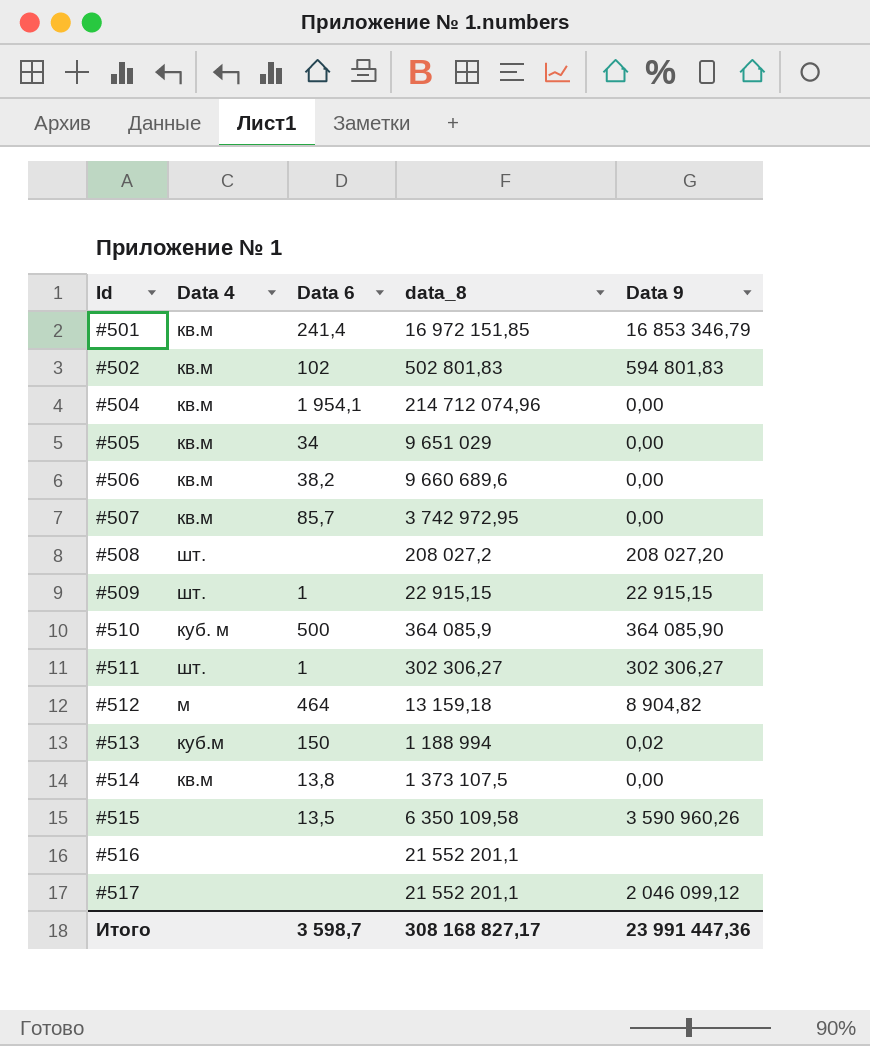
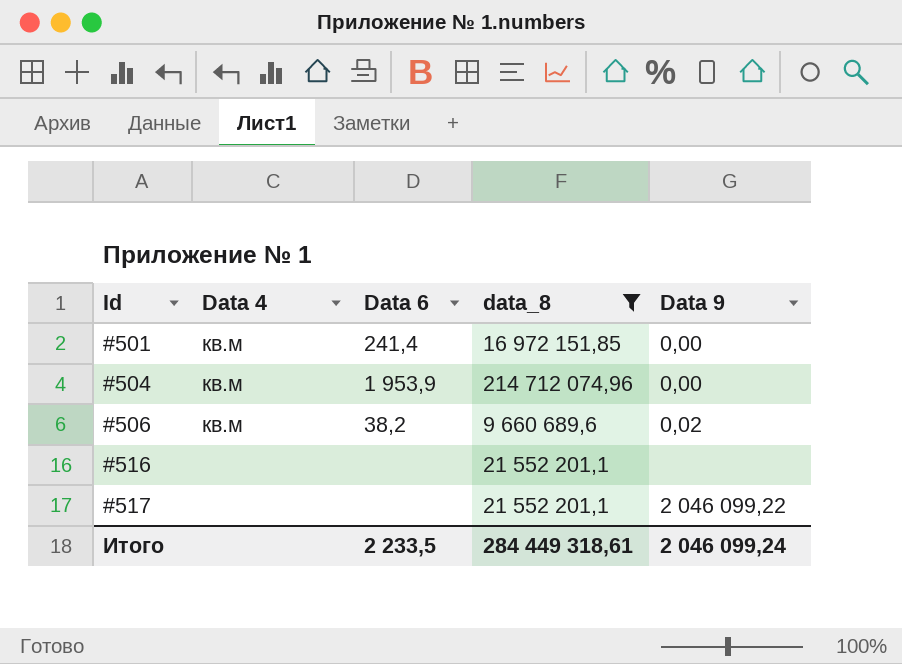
filter: none -> data_8 >= 9 660 689,6
#501 | Data 9: 16 853 346,79 -> 0,00
#504 | Data 6: 1 954,1 -> 1 953,9
#506 | Data 9: 0,00 -> 0,02
#517 | Data 9: 2 046 099,12 -> 2 046 099,22
Итого | Data 6: 3 598,7 -> 2 233,5
Итого | data_8: 308 168 827,17 -> 284 449 318,61
Итого | Data 9: 23 991 447,36 -> 2 046 099,24

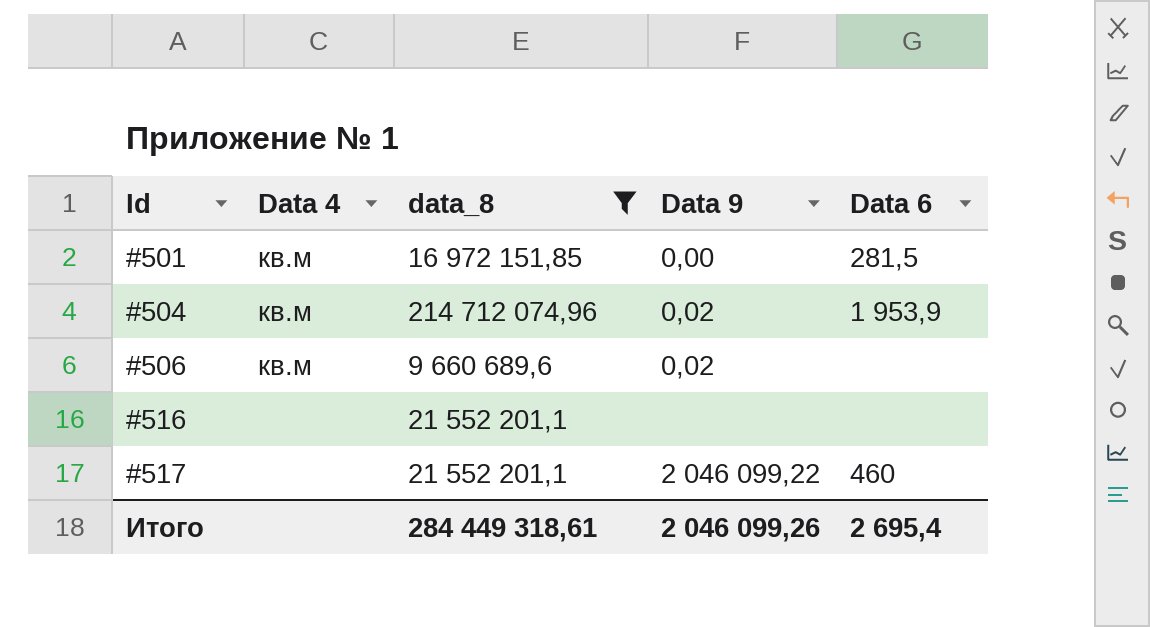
column Data 6 | position: 3 -> 5
#501 | Data 6: 241,4 -> 281,5
#504 | Data 9: 0,00 -> 0,02
#506 | Data 6: 38,2 -> none
#517 | Data 6: none -> 460
Итого | Data 9: 2 046 099,24 -> 2 046 099,26
Итого | Data 6: 2 233,5 -> 2 695,4

